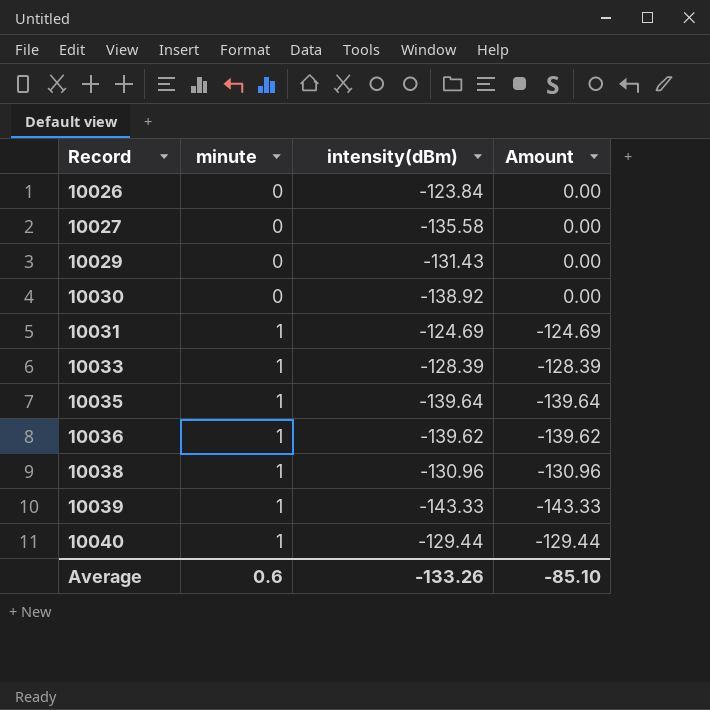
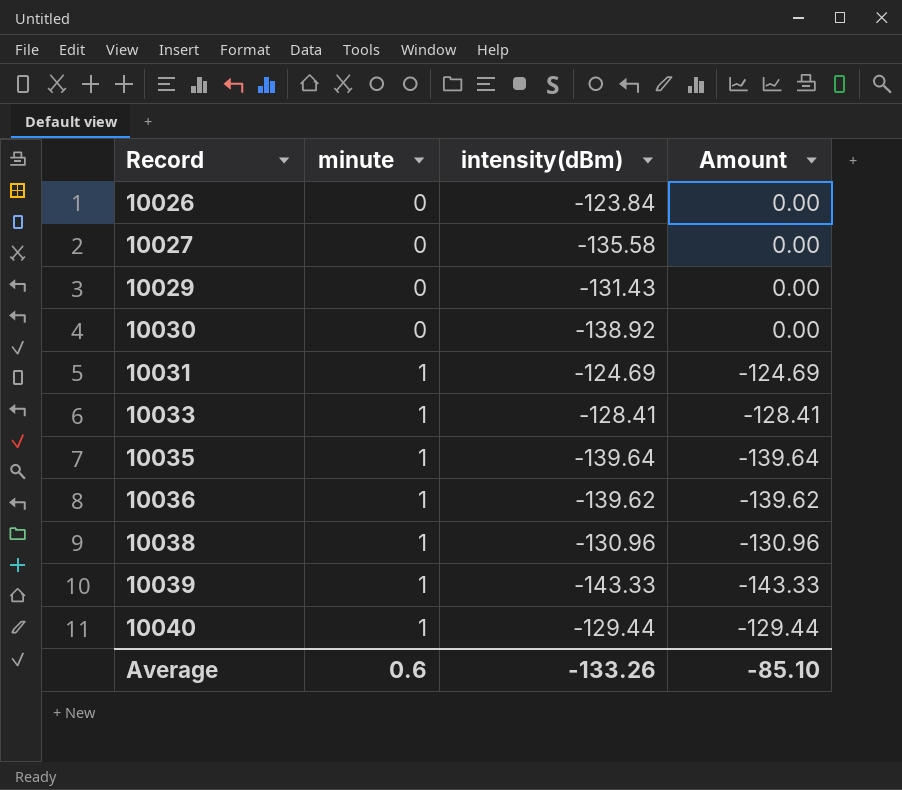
10033 | intensity(dBm): -128.39 -> -128.41
10033 | Amount: -128.39 -> -128.41

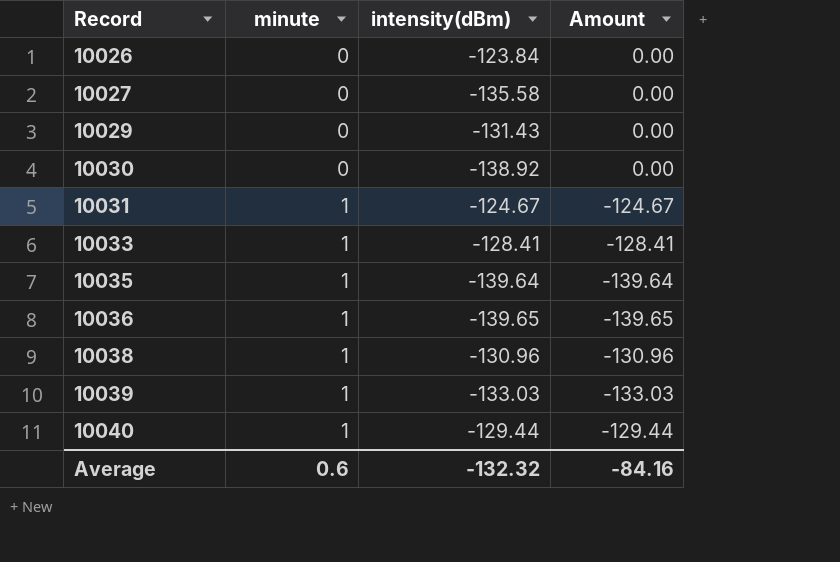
10031 | intensity(dBm): -124.69 -> -124.67
10031 | Amount: -124.69 -> -124.67
10036 | intensity(dBm): -139.62 -> -139.65
10036 | Amount: -139.62 -> -139.65
10039 | intensity(dBm): -143.33 -> -133.03
10039 | Amount: -143.33 -> -133.03
Average | intensity(dBm): -133.26 -> -132.32
Average | Amount: -85.10 -> -84.16

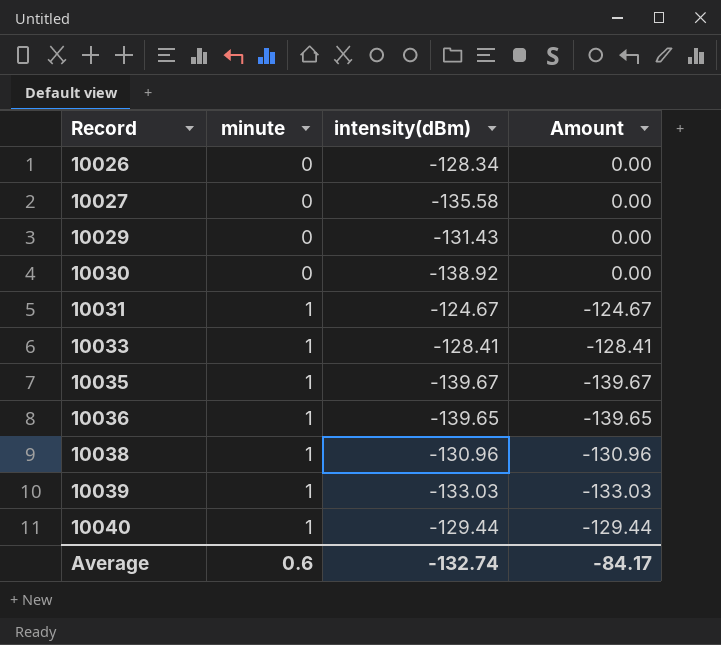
10026 | intensity(dBm): -123.84 -> -128.34
10035 | intensity(dBm): -139.64 -> -139.67
10035 | Amount: -139.64 -> -139.67
Average | intensity(dBm): -132.32 -> -132.74
Average | Amount: -84.16 -> -84.17

